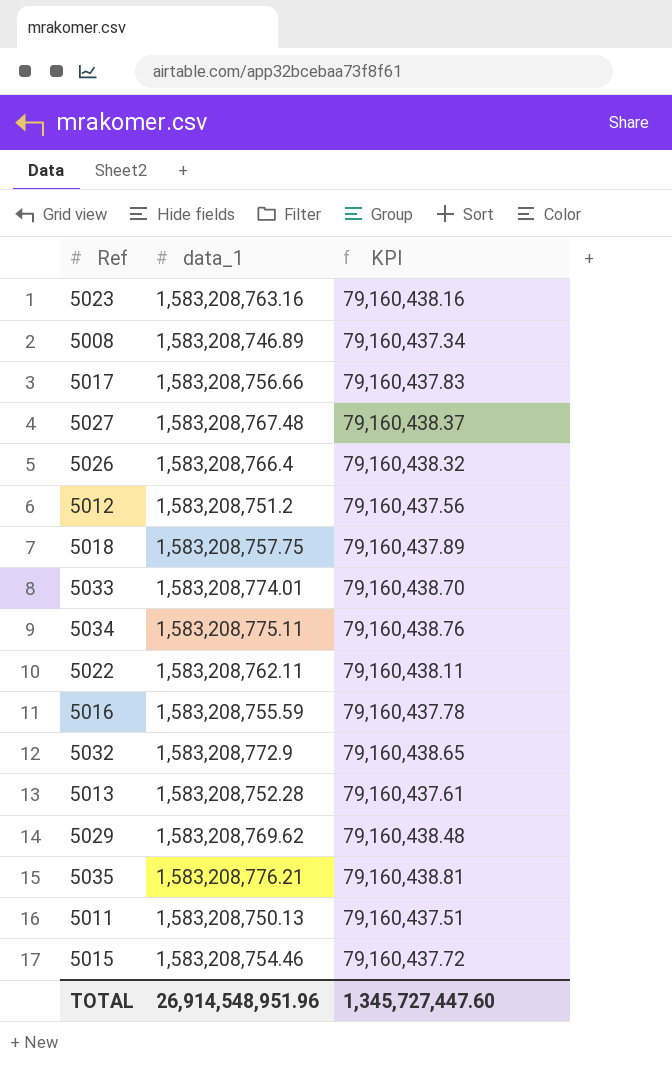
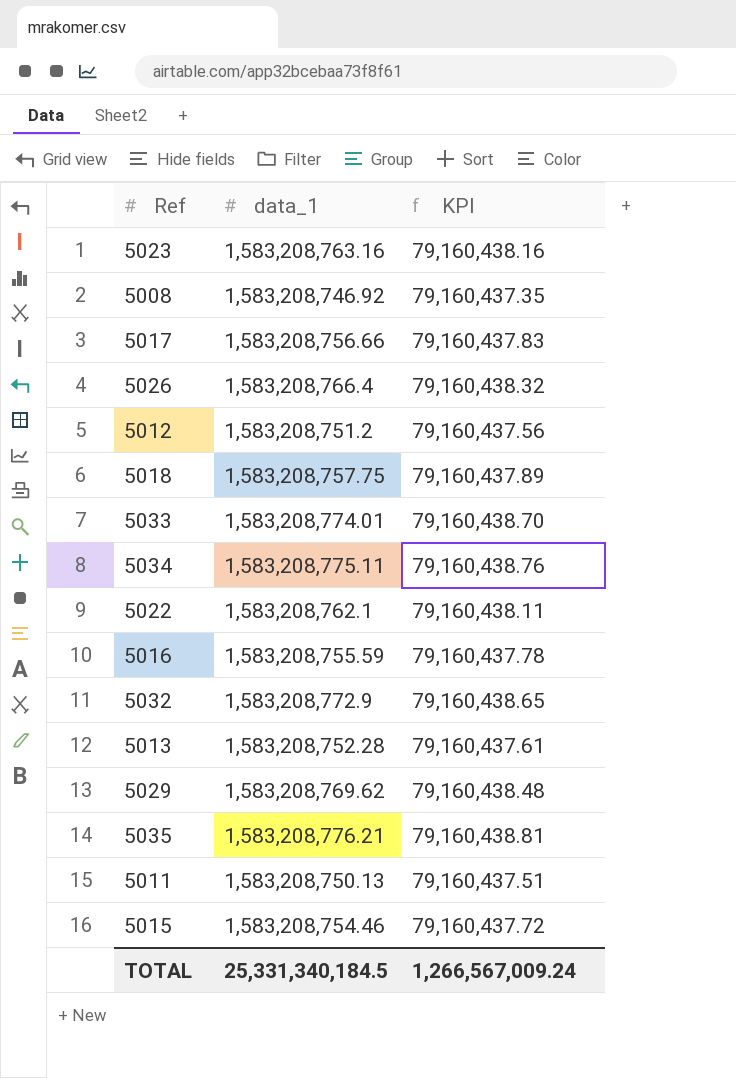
row 5027: 1,583,208,767.48 | 79,160,438.37 -> none
5008 | data_1: 1,583,208,746.89 -> 1,583,208,746.92
5008 | KPI: 79,160,437.34 -> 79,160,437.35
5022 | data_1: 1,583,208,762.11 -> 1,583,208,762.1
TOTAL | data_1: 26,914,548,951.96 -> 25,331,340,184.5
TOTAL | KPI: 1,345,727,447.60 -> 1,266,567,009.24

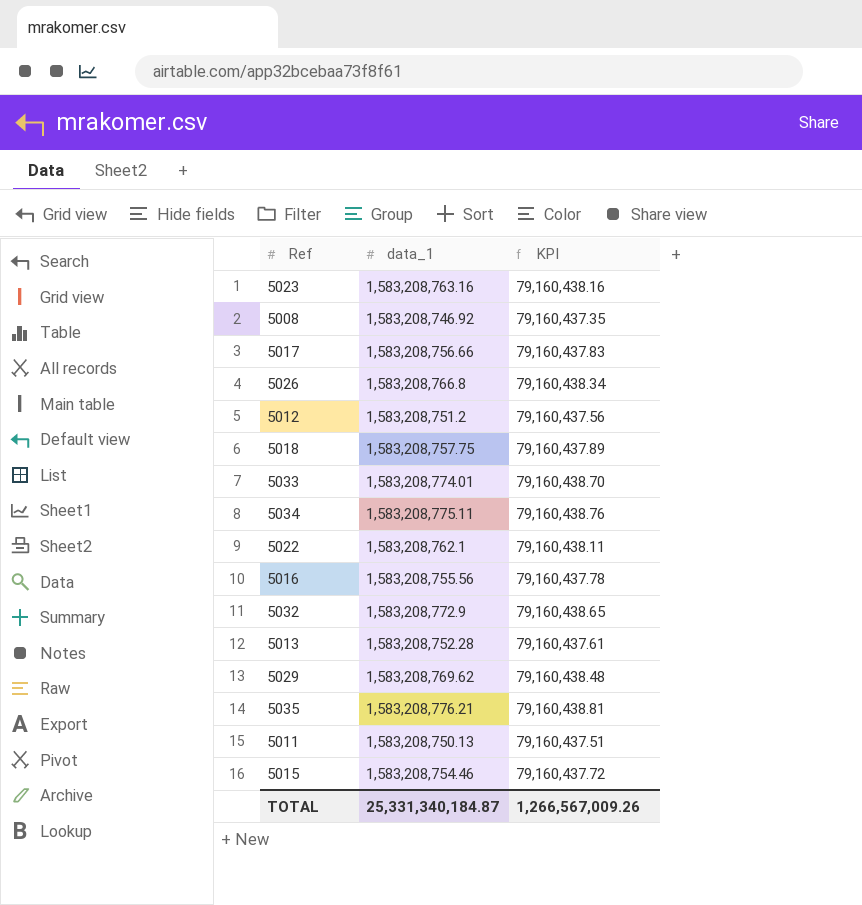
5026 | data_1: 1,583,208,766.4 -> 1,583,208,766.8
5026 | KPI: 79,160,438.32 -> 79,160,438.34
5016 | data_1: 1,583,208,755.59 -> 1,583,208,755.56
TOTAL | data_1: 25,331,340,184.5 -> 25,331,340,184.87
TOTAL | KPI: 1,266,567,009.24 -> 1,266,567,009.26

